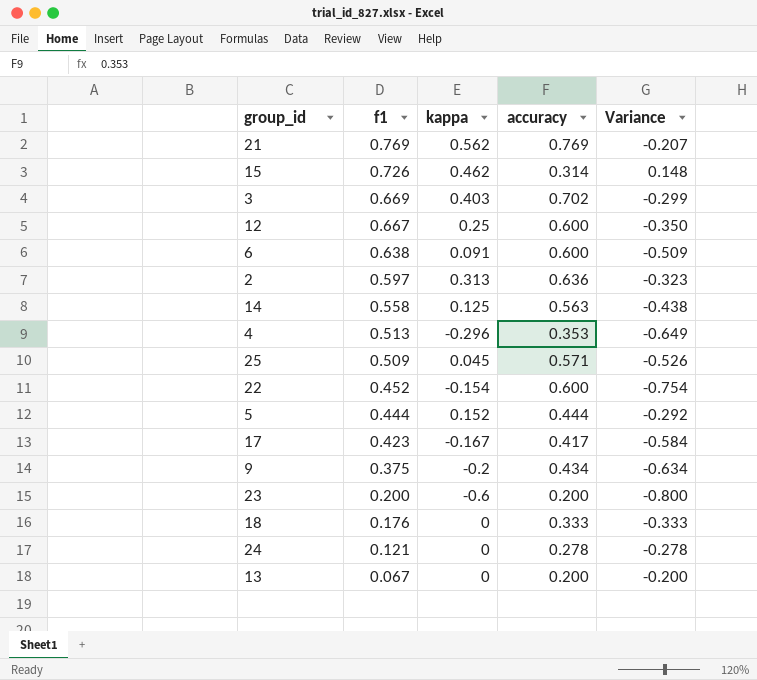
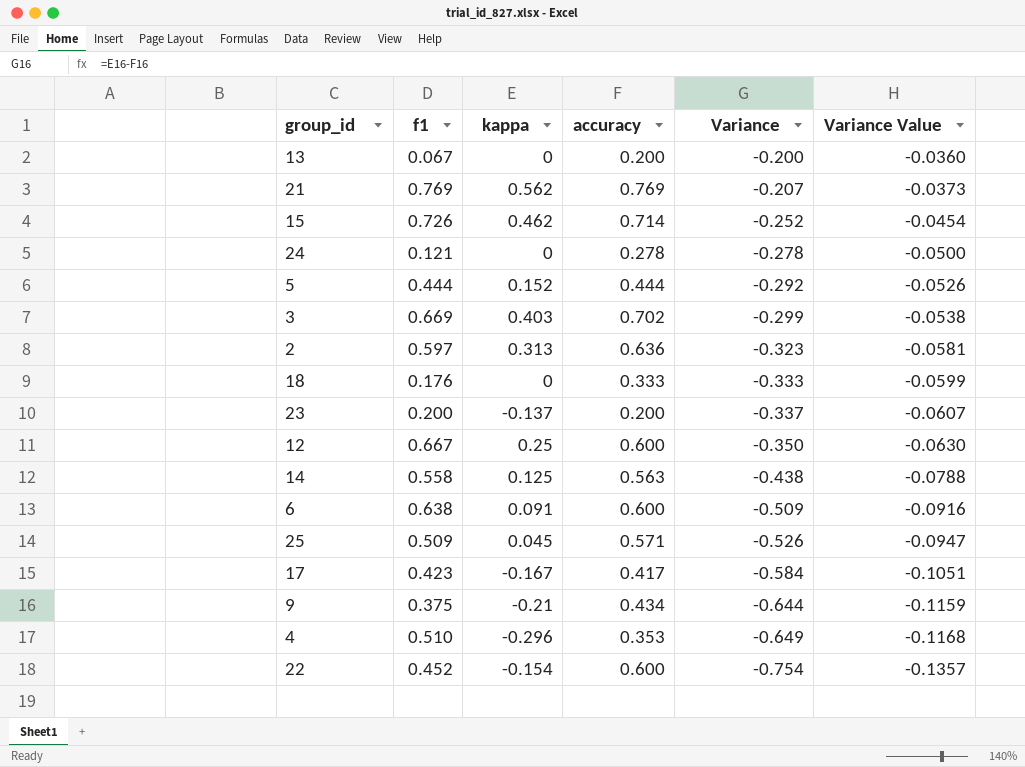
row order: f1 descending -> Variance descending
column Variance Value | formula: none -> [Variance] * 0.18
15 | accuracy: 0.314 -> 0.714
15 | Variance: 0.148 -> -0.252
23 | kappa: -0.6 -> -0.137
23 | Variance: -0.800 -> -0.337
9 | kappa: -0.2 -> -0.21
9 | Variance: -0.634 -> -0.644
4 | f1: 0.513 -> 0.510

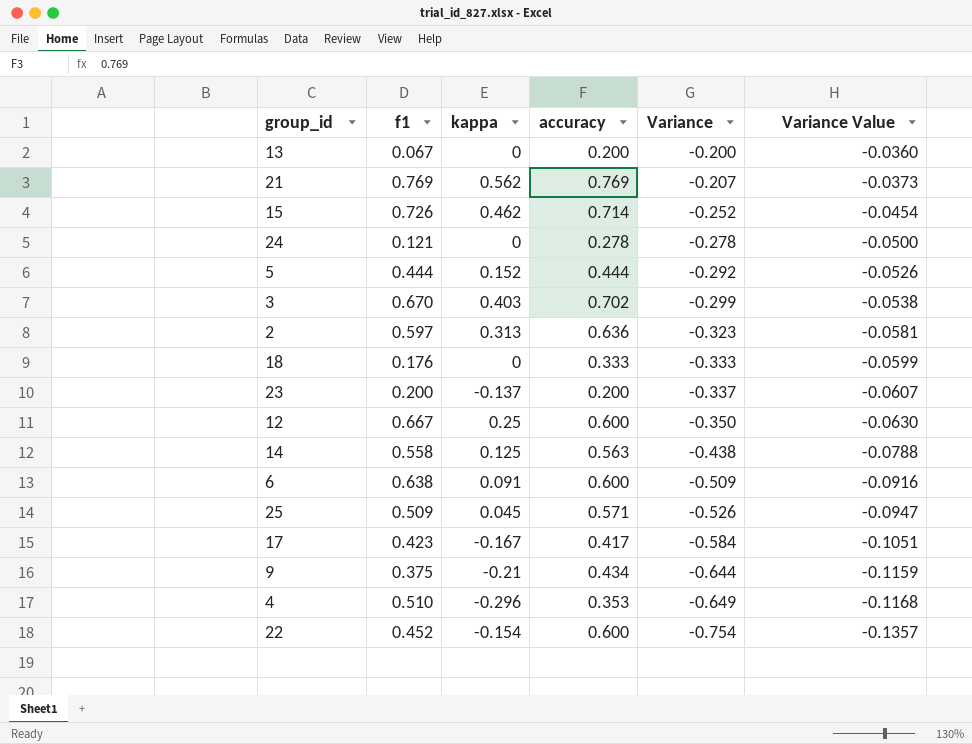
3 | f1: 0.669 -> 0.670

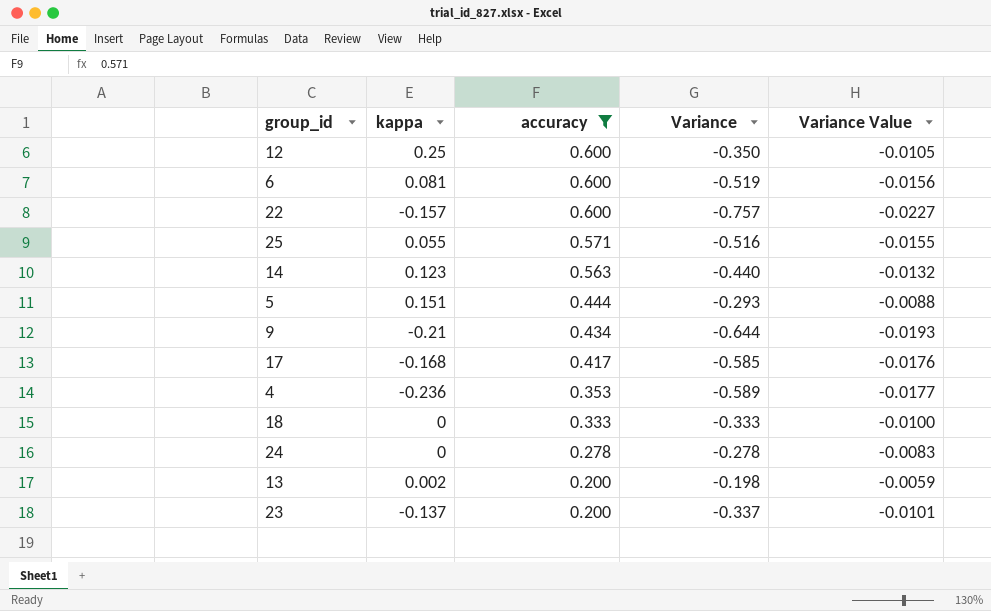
filter: none -> accuracy <= 0.600
row order: Variance descending -> accuracy descending
column f1 | position: 2 -> none
column Variance Value | formula: [Variance] * 0.18 -> [Variance] * 0.03
6 | kappa: 0.091 -> 0.081
6 | Variance: -0.509 -> -0.519
22 | kappa: -0.154 -> -0.157
22 | Variance: -0.754 -> -0.757
25 | kappa: 0.045 -> 0.055
25 | Variance: -0.526 -> -0.516
14 | kappa: 0.125 -> 0.123
14 | Variance: -0.438 -> -0.440
5 | kappa: 0.152 -> 0.151
5 | Variance: -0.292 -> -0.293
17 | kappa: -0.167 -> -0.168
17 | Variance: -0.584 -> -0.585
4 | kappa: -0.296 -> -0.236
4 | Variance: -0.649 -> -0.589
13 | kappa: 0 -> 0.002
13 | Variance: -0.200 -> -0.198

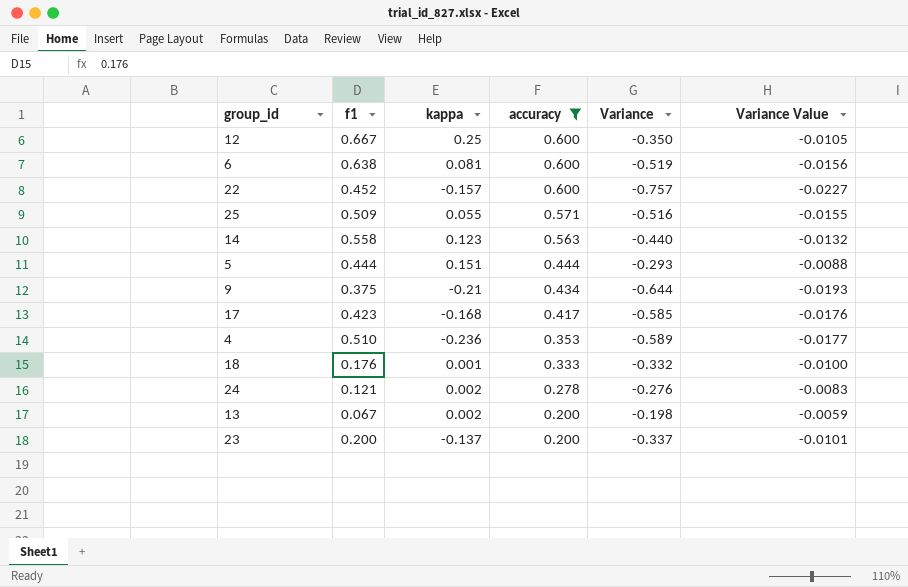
column f1 | position: none -> 2
18 | kappa: 0 -> 0.001
18 | Variance: -0.333 -> -0.332
24 | kappa: 0 -> 0.002
24 | Variance: -0.278 -> -0.276

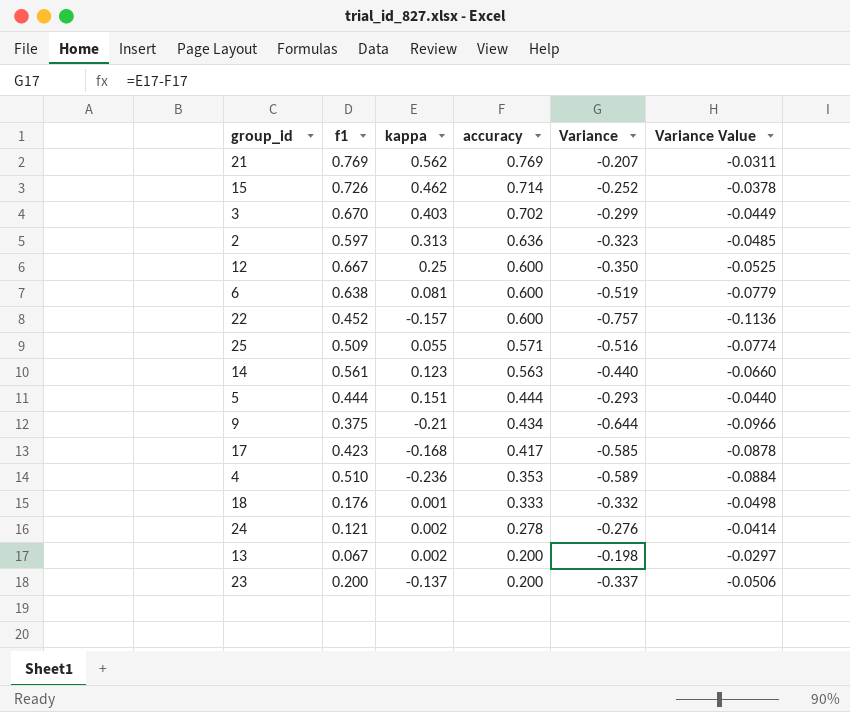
filter: accuracy <= 0.600 -> none
column Variance Value | formula: [Variance] * 0.03 -> [Variance] * 0.15
14 | f1: 0.558 -> 0.561

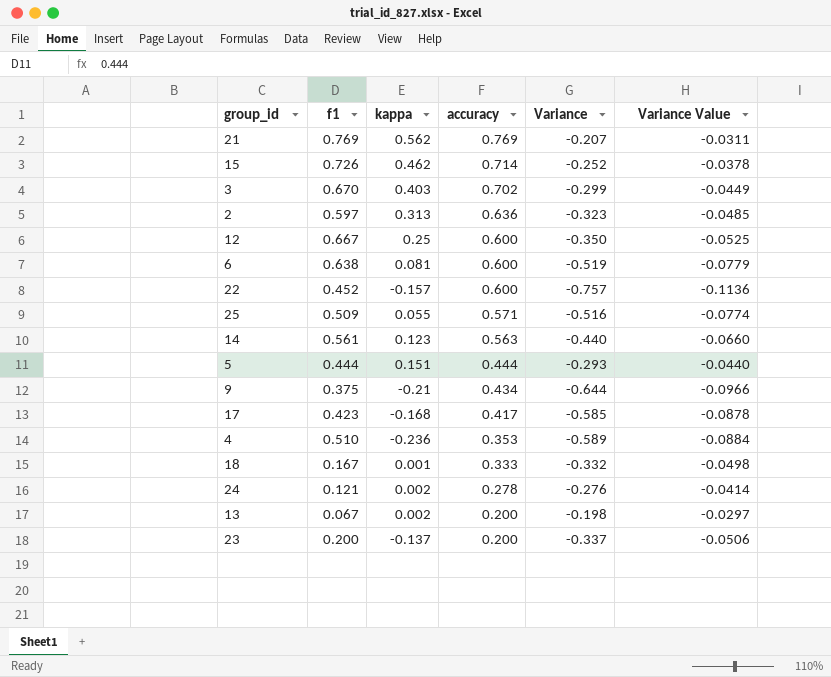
18 | f1: 0.176 -> 0.167

